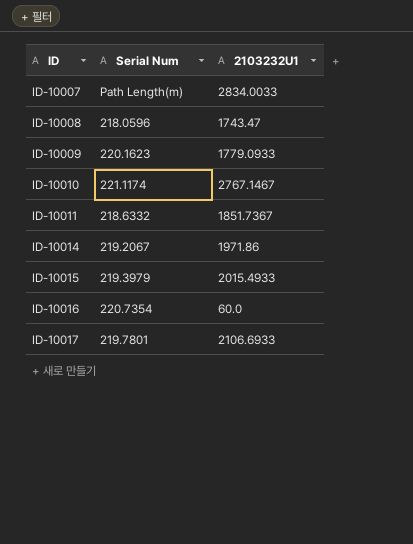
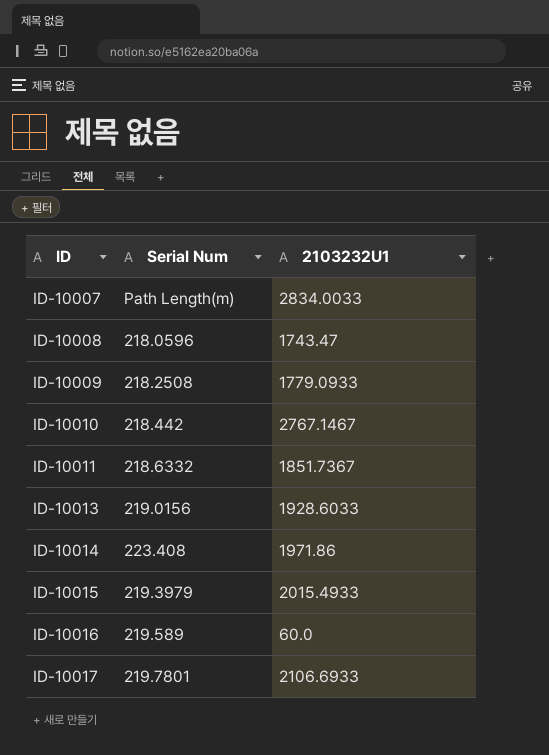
ID-10009 | Serial Num: 220.1623 -> 218.2508
ID-10010 | Serial Num: 221.1174 -> 218.442
row ID-10013: none -> 219.0156 | 1928.6033
ID-10014 | Serial Num: 219.2067 -> 223.408
ID-10016 | Serial Num: 220.7354 -> 219.589

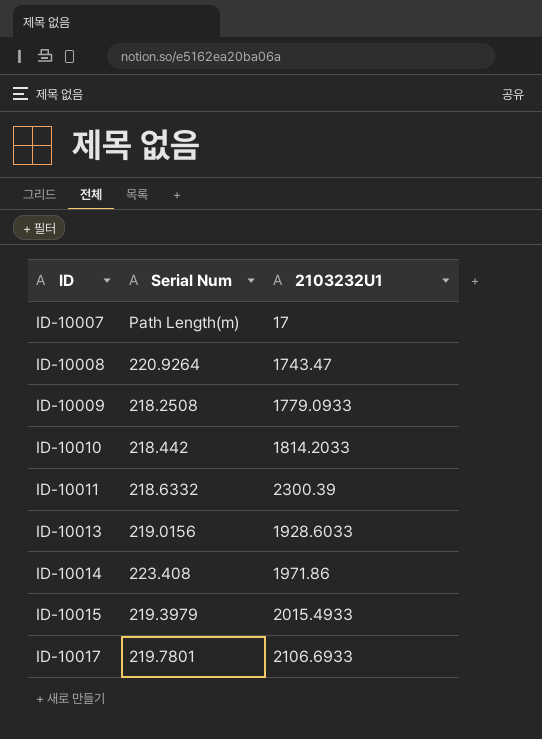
row ID-10016: 219.589 | 60.0 -> none
ID-10007 | 2103232U1: 2834.0033 -> 17
ID-10008 | Serial Num: 218.0596 -> 220.9264
ID-10010 | 2103232U1: 2767.1467 -> 1814.2033
ID-10011 | 2103232U1: 1851.7367 -> 2300.39

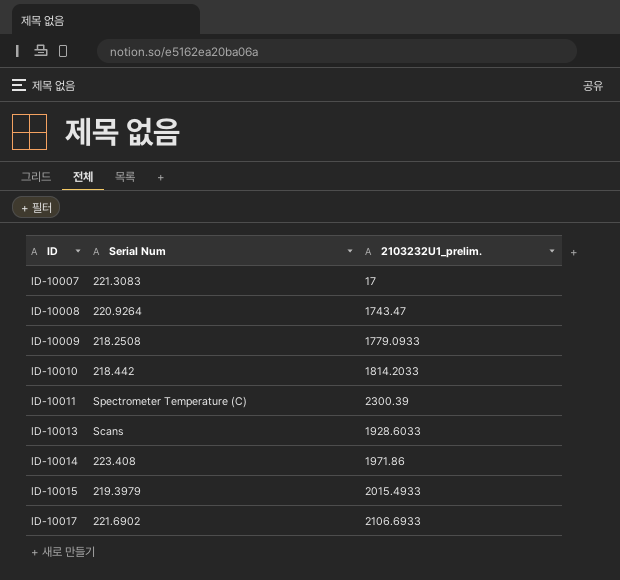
column name: 2103232U1 -> 2103232U1_prelim.
ID-10007 | Serial Num: Path Length(m) -> 221.3083
ID-10011 | Serial Num: 218.6332 -> Spectrometer Temperature (C)
ID-10013 | Serial Num: 219.0156 -> Scans
ID-10017 | Serial Num: 219.7801 -> 221.6902

